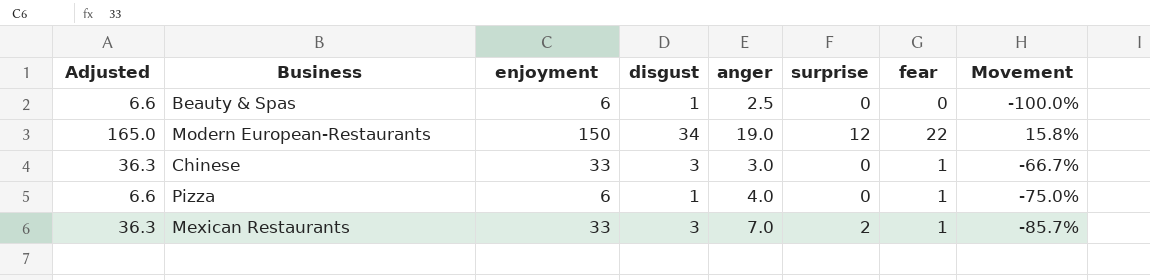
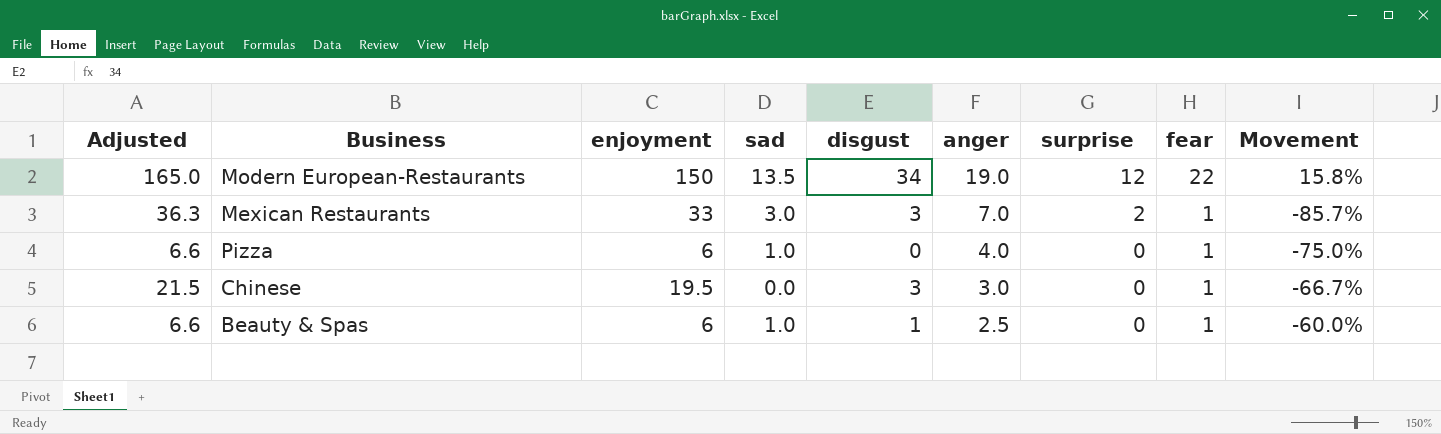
row order: none -> anger descending
column sad | position: none -> 4
Pizza | disgust: 1 -> 0
Chinese | Adjusted: 36.3 -> 21.5
Chinese | enjoyment: 33 -> 19.5
Beauty & Spas | fear: 0 -> 1
Beauty & Spas | Movement: -100.0% -> -60.0%

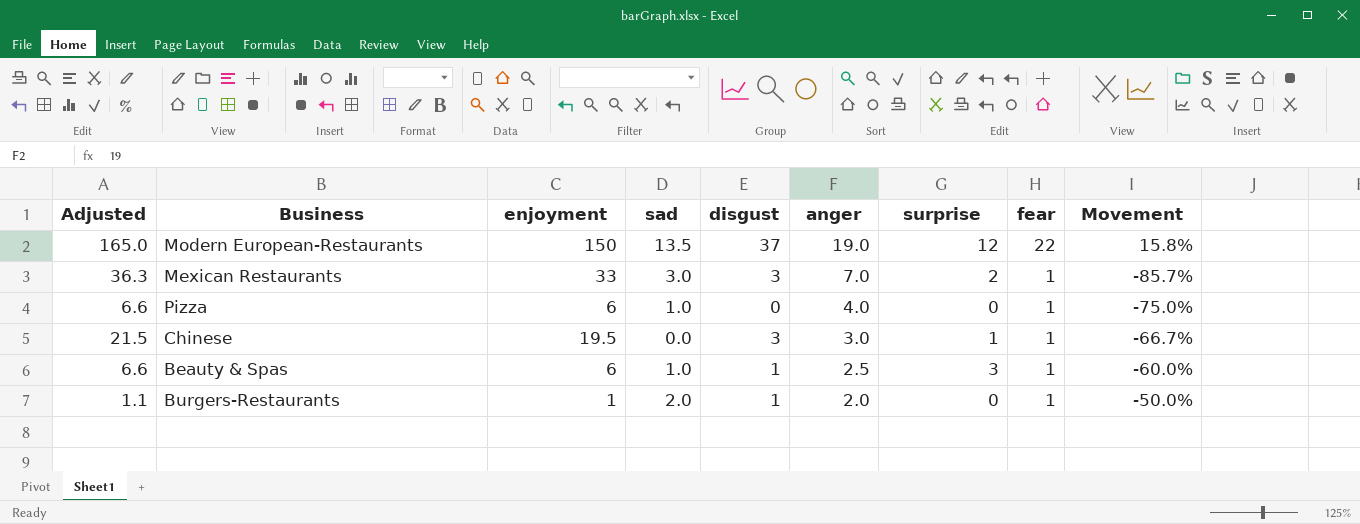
Modern European-Restaurants | disgust: 34 -> 37
Chinese | surprise: 0 -> 1
Beauty & Spas | surprise: 0 -> 3
row Burgers-Restaurants: none -> 1.1 | 1 | 2.0 | 1 | 2.0 | 0 | 1 | -50.0%

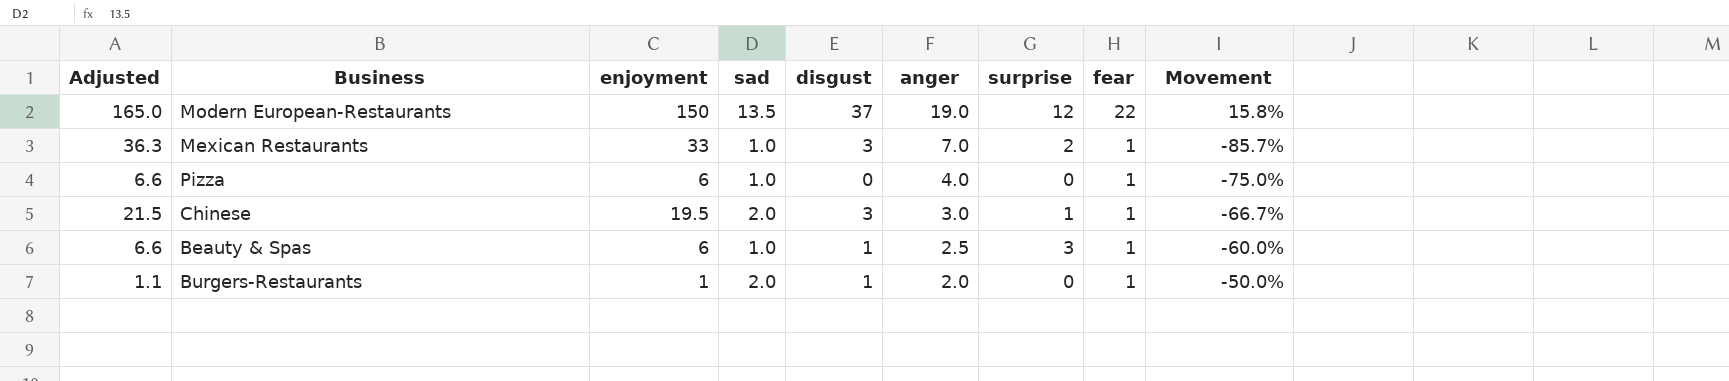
Mexican Restaurants | sad: 3.0 -> 1.0
Chinese | sad: 0.0 -> 2.0

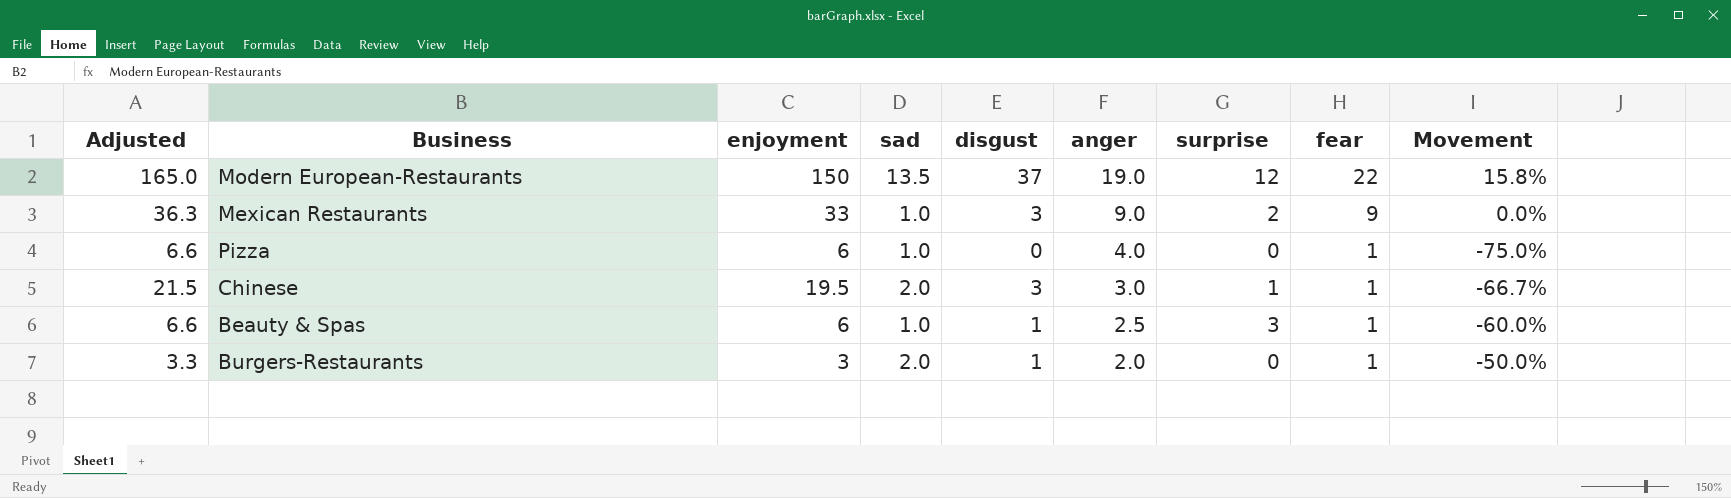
Mexican Restaurants | anger: 7.0 -> 9.0
Mexican Restaurants | fear: 1 -> 9
Mexican Restaurants | Movement: -85.7% -> 0.0%
Burgers-Restaurants | Adjusted: 1.1 -> 3.3
Burgers-Restaurants | enjoyment: 1 -> 3

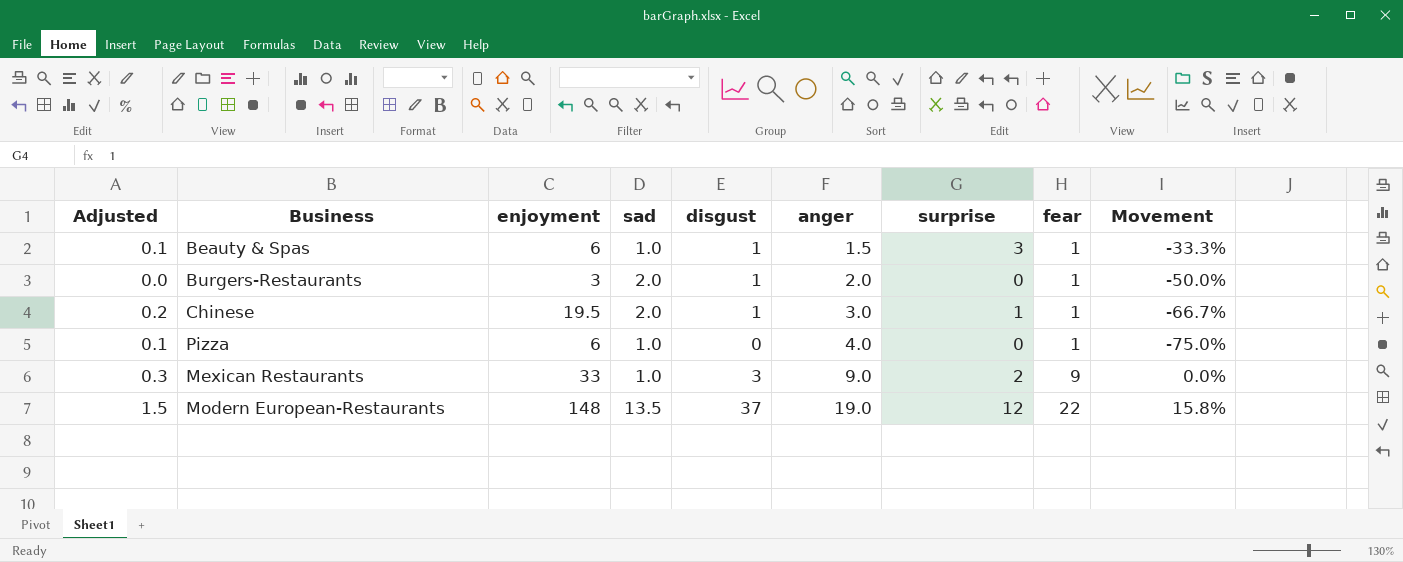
row order: anger descending -> anger ascending
column Adjusted | formula: [enjoyment] * 1.1 -> [enjoyment] * 0.01
Beauty & Spas | anger: 2.5 -> 1.5
Beauty & Spas | Movement: -60.0% -> -33.3%
Chinese | disgust: 3 -> 1
Modern European-Restaurants | enjoyment: 150 -> 148

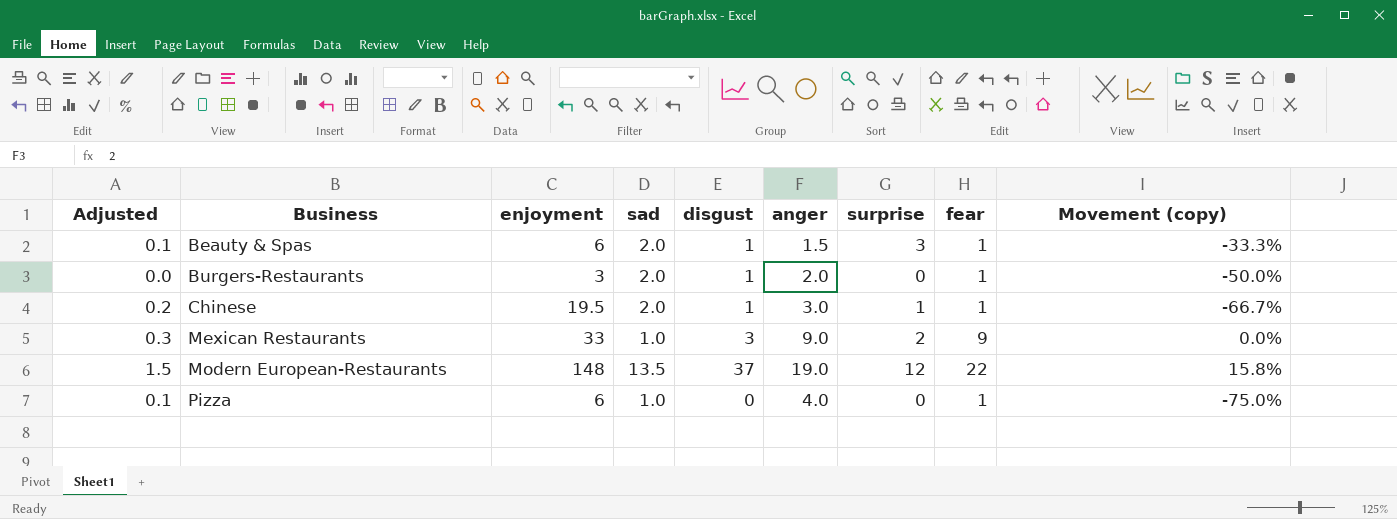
row order: anger ascending -> Business ascending
column name: Movement -> Movement (copy)
Beauty & Spas | sad: 1.0 -> 2.0

